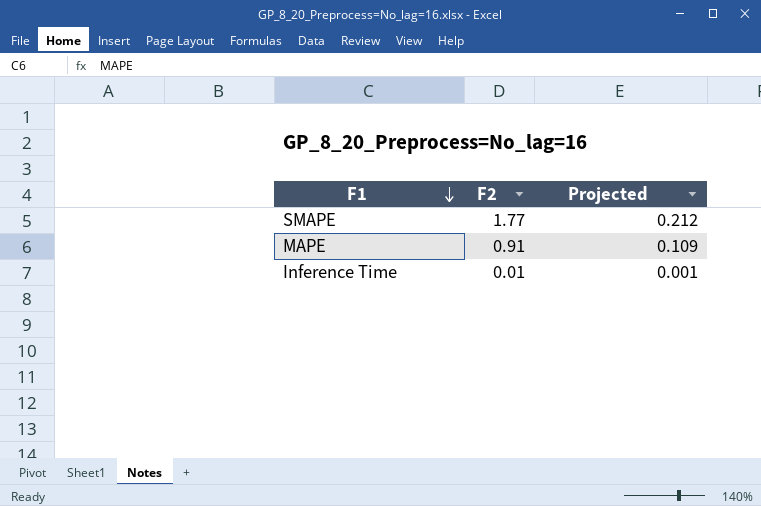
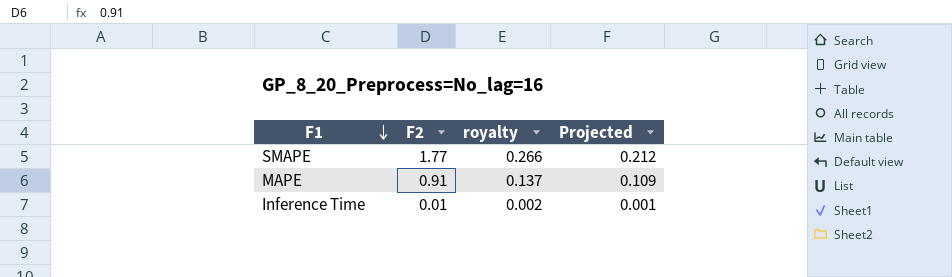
column royalty | formula: none -> [F2] * 0.15

